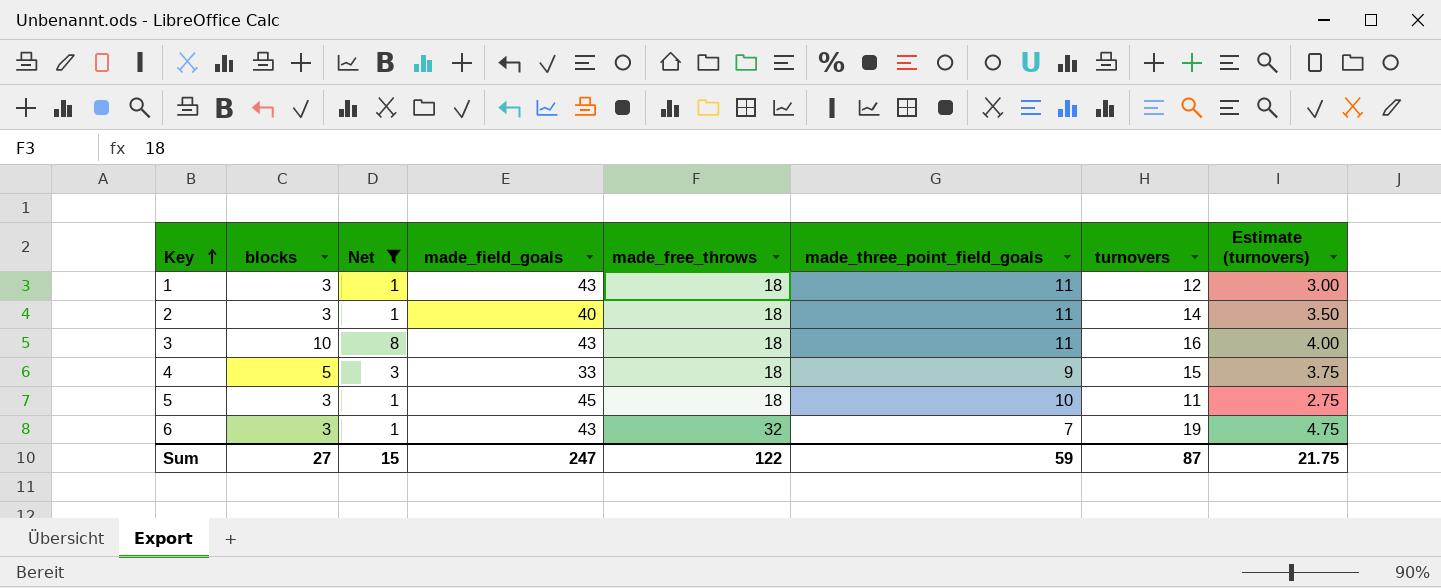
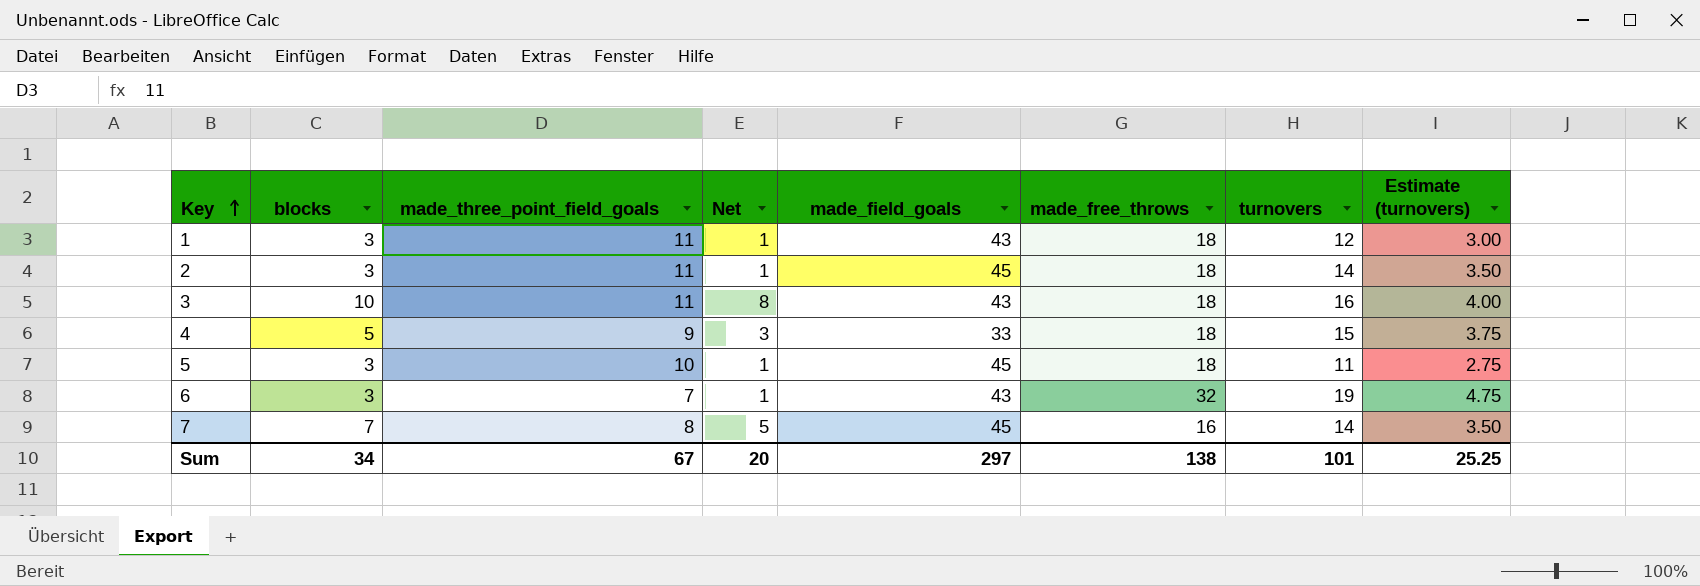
filter: Net != 5 -> none
column made_three_point_field_goals | position: 6 -> 3
2 | made_field_goals: 40 -> 45
Sum | blocks: 27 -> 34
Sum | made_three_point_field_goals: 59 -> 67
Sum | Net: 15 -> 20
Sum | made_field_goals: 247 -> 297
Sum | made_free_throws: 122 -> 138
Sum | turnovers: 87 -> 101
Sum | Estimate (turnovers): 21.75 -> 25.25

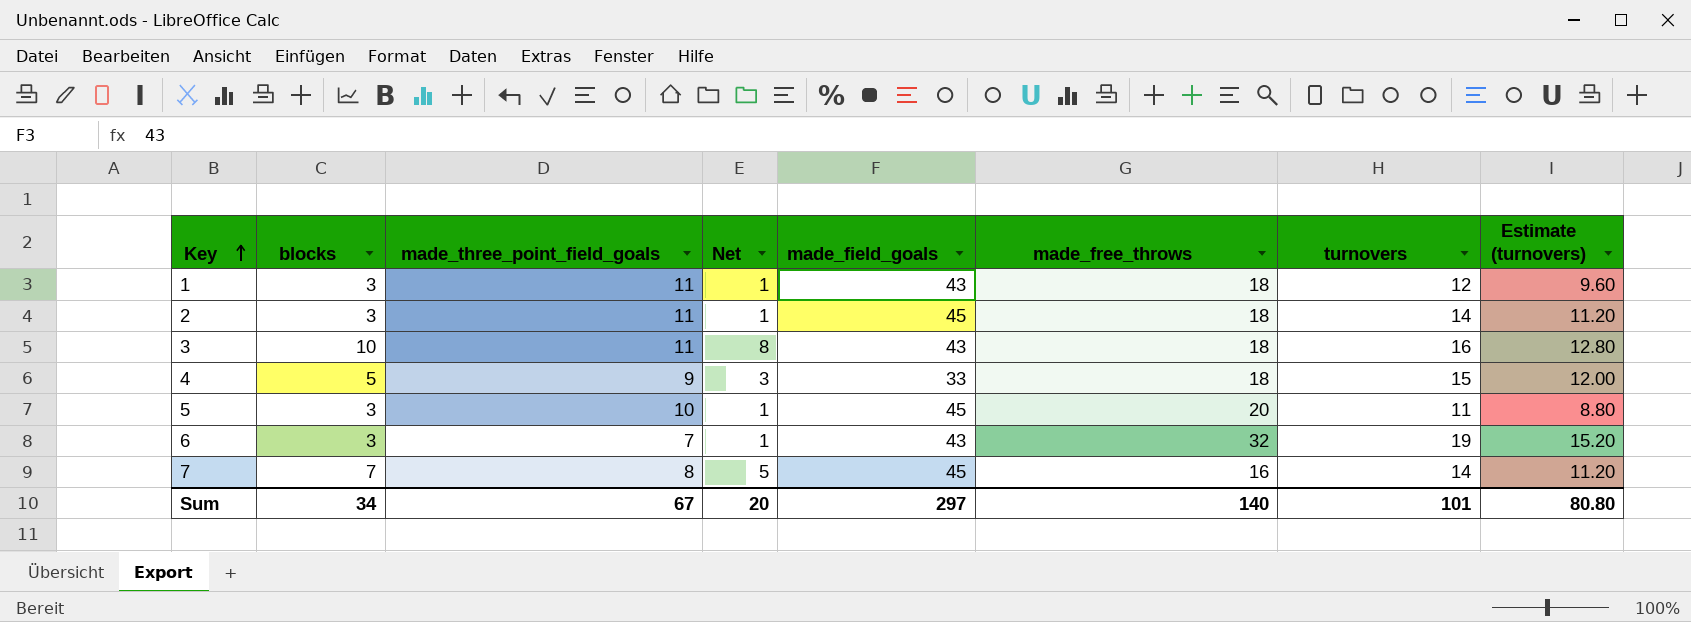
column Estimate (turnovers) | formula: [turnovers] * 0.25 -> [turnovers] * 0.8
5 | made_free_throws: 18 -> 20
Sum | made_free_throws: 138 -> 140
Sum | Estimate (turnovers): 25.25 -> 80.80

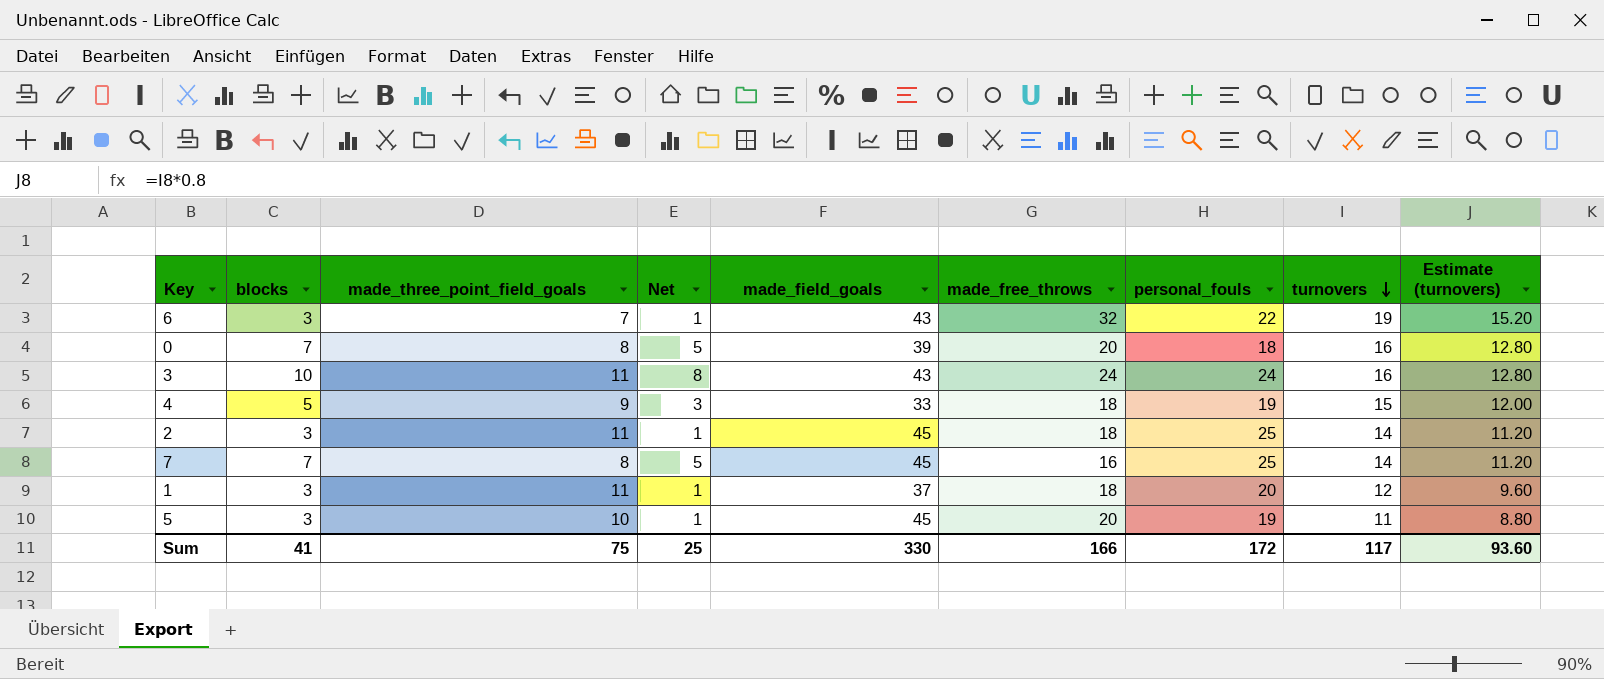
row order: Key ascending -> turnovers descending
column personal_fouls | position: none -> 7
row 0: none -> 7 | 8 | 5 | 39 | 20 | 18 | 16 | 12.80
3 | made_free_throws: 18 -> 24
1 | made_field_goals: 43 -> 37
Sum | blocks: 34 -> 41
Sum | made_three_point_field_goals: 67 -> 75
Sum | Net: 20 -> 25
Sum | made_field_goals: 297 -> 330
Sum | made_free_throws: 140 -> 166
Sum | turnovers: 101 -> 117
Sum | Estimate (turnovers): 80.80 -> 93.60

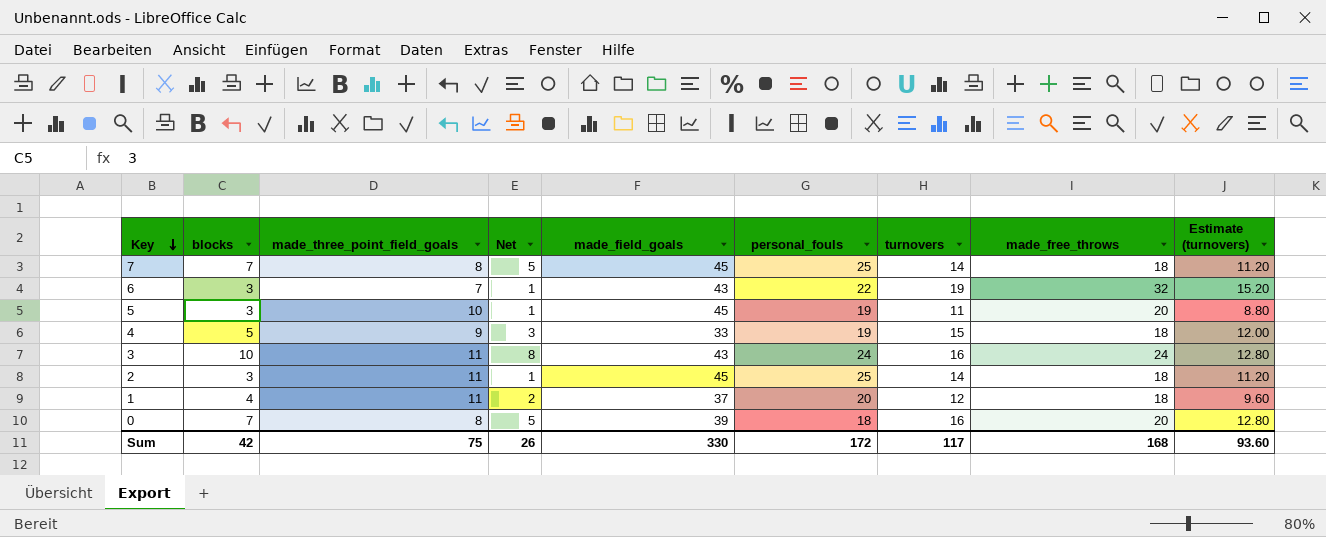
row order: turnovers descending -> Key descending
column made_free_throws | position: 6 -> 8
7 | made_free_throws: 16 -> 18
1 | blocks: 3 -> 4
1 | Net: 1 -> 2
Sum | blocks: 41 -> 42
Sum | Net: 25 -> 26
Sum | made_free_throws: 166 -> 168

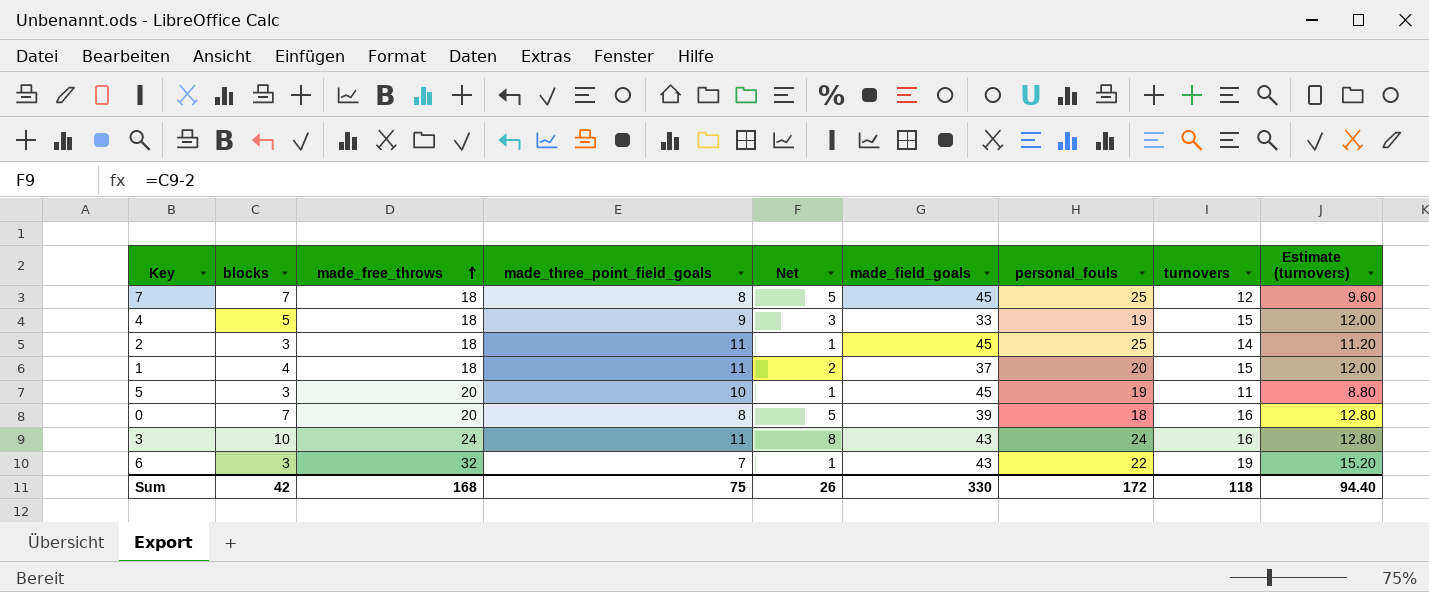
row order: Key descending -> made_free_throws ascending
column made_free_throws | position: 8 -> 3
7 | turnovers: 14 -> 12
7 | Estimate (turnovers): 11.20 -> 9.60
1 | turnovers: 12 -> 15
1 | Estimate (turnovers): 9.60 -> 12.00
Sum | turnovers: 117 -> 118
Sum | Estimate (turnovers): 93.60 -> 94.40

